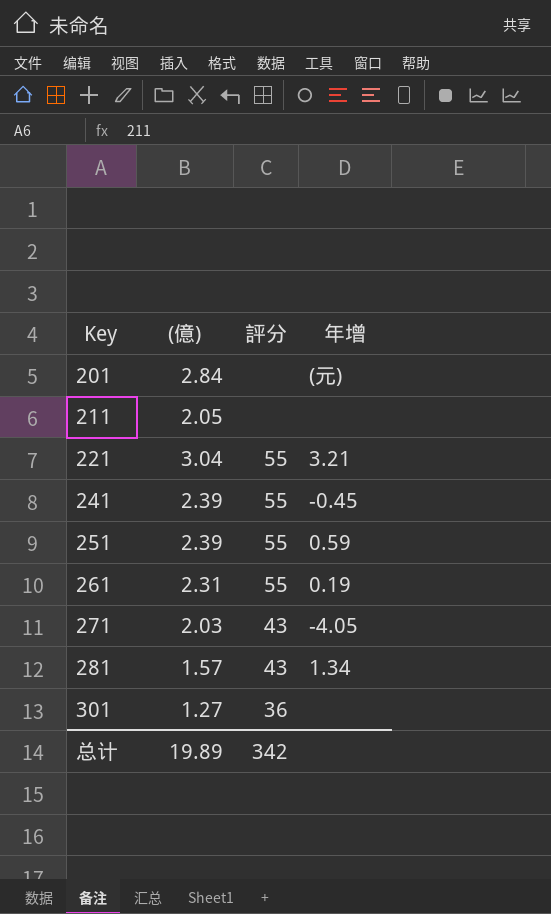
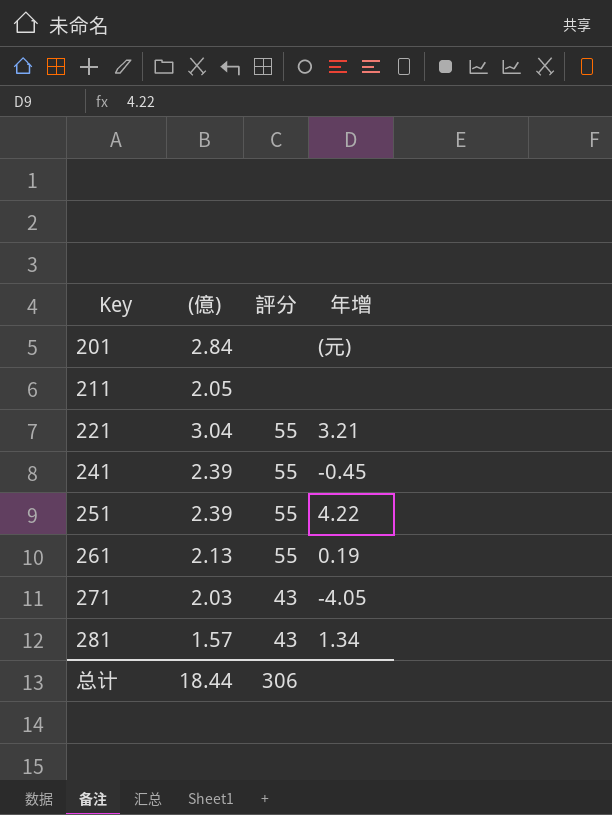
row 301: 1.27 | 36 | none -> none
251 | 年增: 0.59 -> 4.22
261 | (億): 2.31 -> 2.13
总计 | (億): 19.89 -> 18.44
总计 | 評分: 342 -> 306

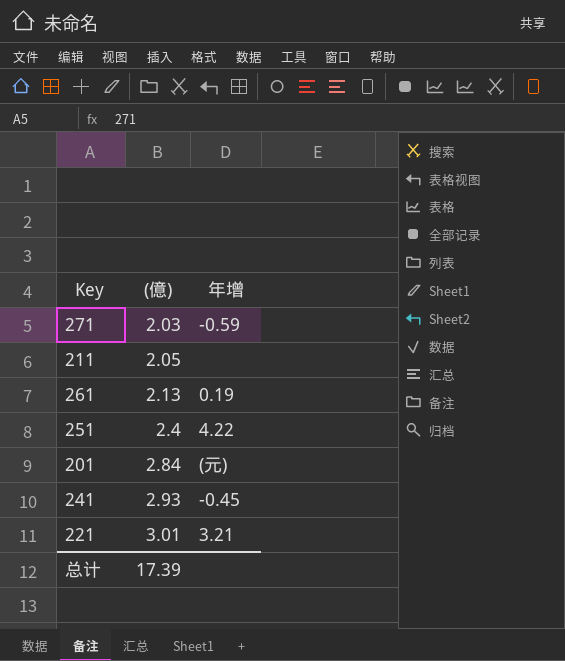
row order: Key ascending -> (億) ascending
column 評分 | position: 3 -> none
row 281: 1.57 | 43 | 1.34 -> none
271 | 年增: -4.05 -> -0.59
251 | (億): 2.39 -> 2.4
241 | (億): 2.39 -> 2.93
221 | (億): 3.04 -> 3.01
总计 | (億): 18.44 -> 17.39

